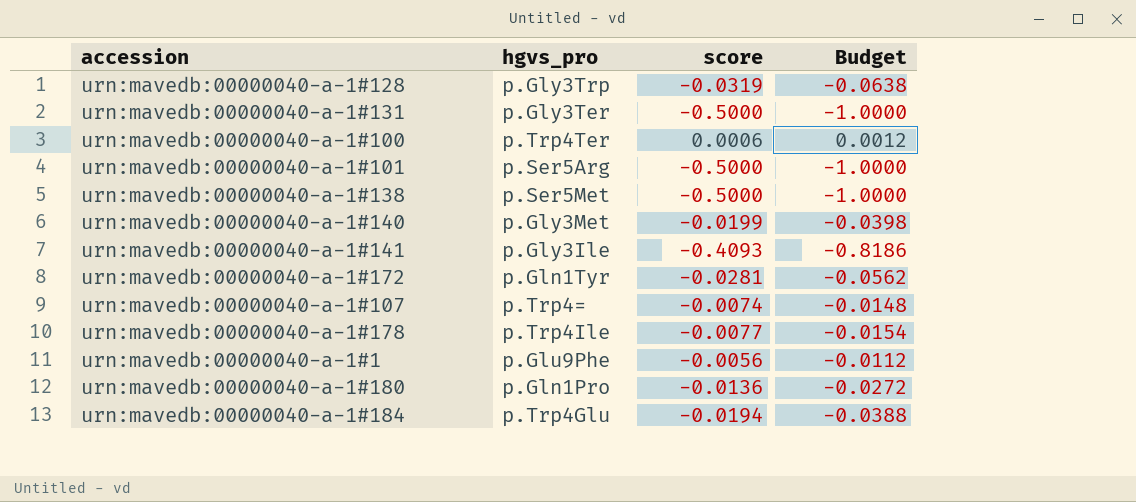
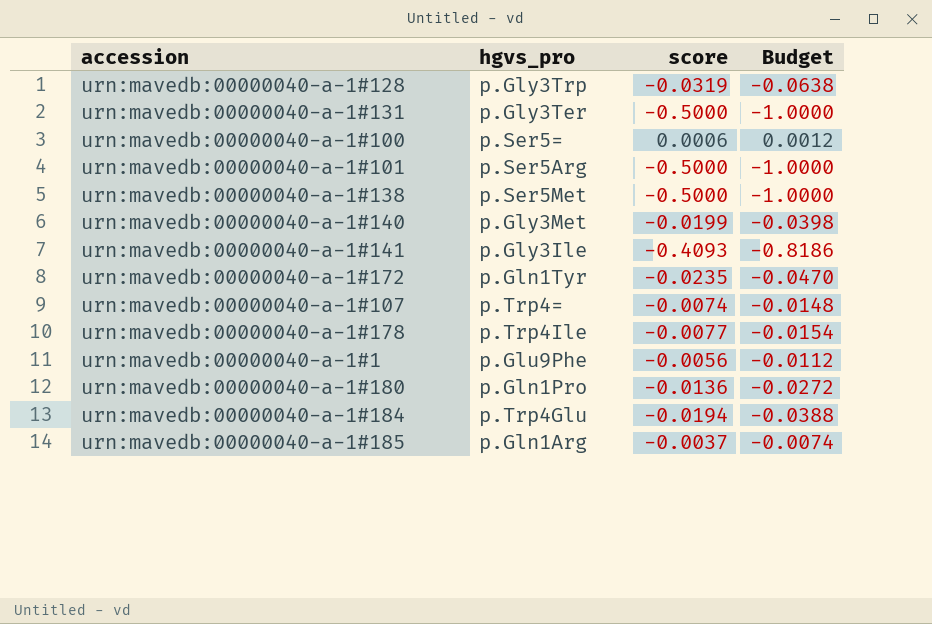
urn:mavedb:00000040-a-1#100 | hgvs_pro: p.Trp4Ter -> p.Ser5=
urn:mavedb:00000040-a-1#172 | score: -0.0281 -> -0.0235
urn:mavedb:00000040-a-1#172 | Budget: -0.0562 -> -0.0470
row urn:mavedb:00000040-a-1#185: none -> p.Gln1Arg | -0.0037 | -0.0074

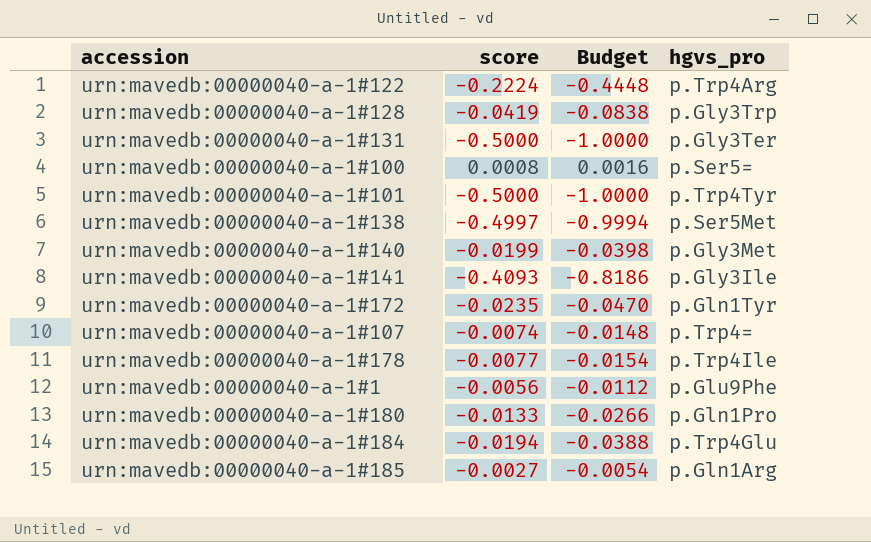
column hgvs_pro | position: 2 -> 4
row urn:mavedb:00000040-a-1#122: none -> -0.2224 | -0.4448 | p.Trp4Arg
urn:mavedb:00000040-a-1#128 | score: -0.0319 -> -0.0419
urn:mavedb:00000040-a-1#128 | Budget: -0.0638 -> -0.0838
urn:mavedb:00000040-a-1#100 | score: 0.0006 -> 0.0008
urn:mavedb:00000040-a-1#100 | Budget: 0.0012 -> 0.0016
urn:mavedb:00000040-a-1#101 | hgvs_pro: p.Ser5Arg -> p.Trp4Tyr
urn:mavedb:00000040-a-1#138 | score: -0.5000 -> -0.4997
urn:mavedb:00000040-a-1#138 | Budget: -1.0000 -> -0.9994
urn:mavedb:00000040-a-1#180 | score: -0.0136 -> -0.0133
urn:mavedb:00000040-a-1#180 | Budget: -0.0272 -> -0.0266
urn:mavedb:00000040-a-1#185 | score: -0.0037 -> -0.0027
urn:mavedb:00000040-a-1#185 | Budget: -0.0074 -> -0.0054

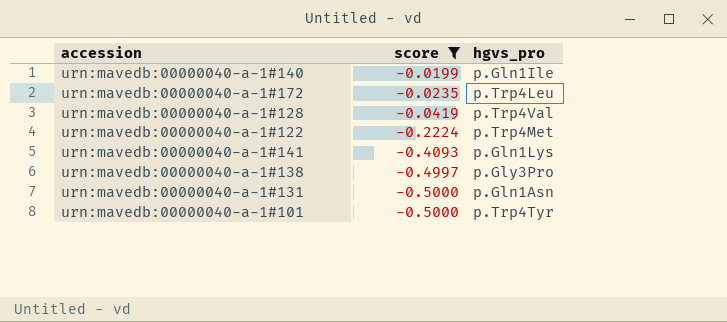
filter: none -> score <= -0.0199
row order: none -> score descending
column Budget | formula: [score] * 2 -> none
urn:mavedb:00000040-a-1#140 | hgvs_pro: p.Gly3Met -> p.Gln1Ile
urn:mavedb:00000040-a-1#172 | hgvs_pro: p.Gln1Tyr -> p.Trp4Leu
urn:mavedb:00000040-a-1#128 | hgvs_pro: p.Gly3Trp -> p.Trp4Val
urn:mavedb:00000040-a-1#122 | hgvs_pro: p.Trp4Arg -> p.Trp4Met
urn:mavedb:00000040-a-1#141 | hgvs_pro: p.Gly3Ile -> p.Gln1Lys
urn:mavedb:00000040-a-1#138 | hgvs_pro: p.Ser5Met -> p.Gly3Pro
urn:mavedb:00000040-a-1#131 | hgvs_pro: p.Gly3Ter -> p.Gln1Asn

